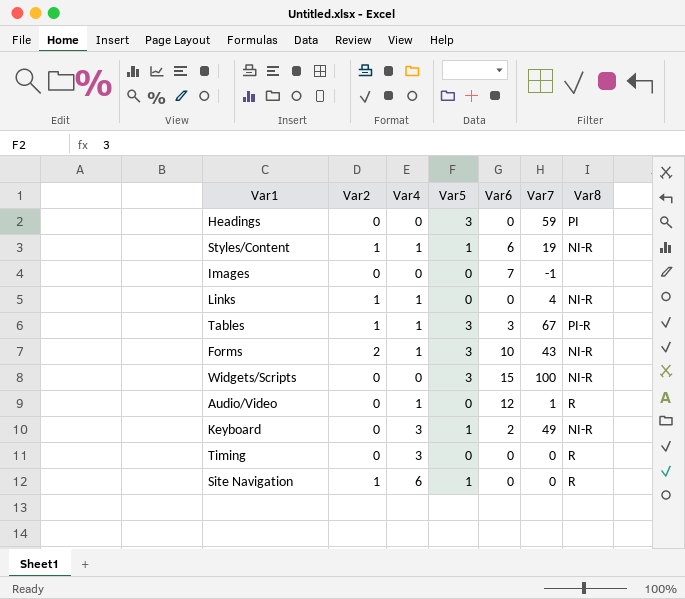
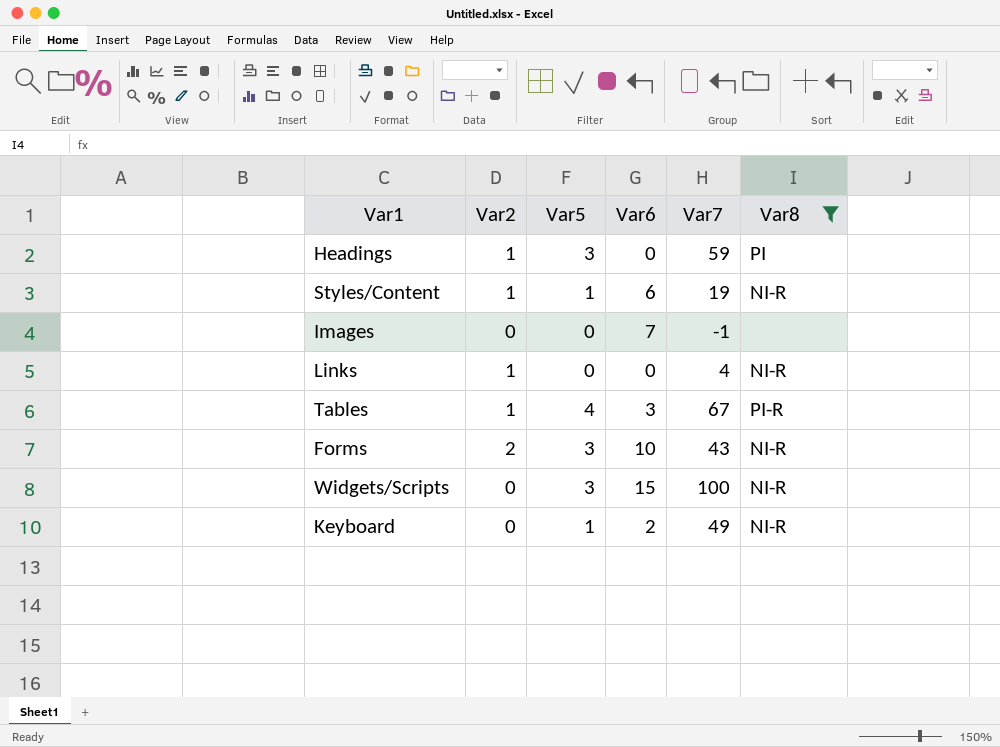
filter: none -> Var8 != R
column Var4 | position: 3 -> none
Headings | Var2: 0 -> 1
Tables | Var5: 3 -> 4

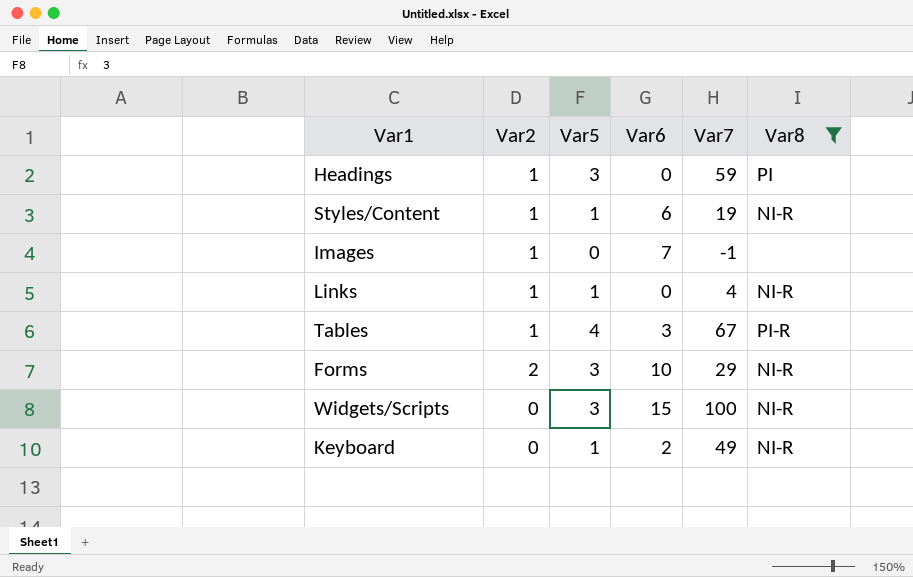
Images | Var2: 0 -> 1
Links | Var5: 0 -> 1
Forms | Var7: 43 -> 29

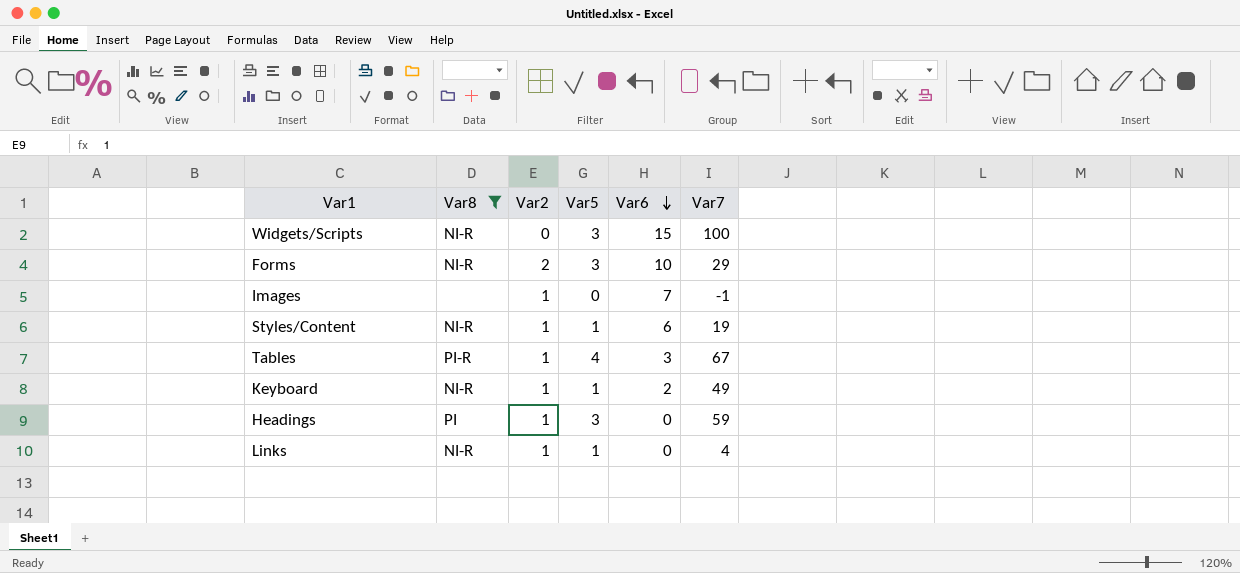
row order: none -> Var6 descending
column Var8 | position: 6 -> 2
Keyboard | Var2: 0 -> 1

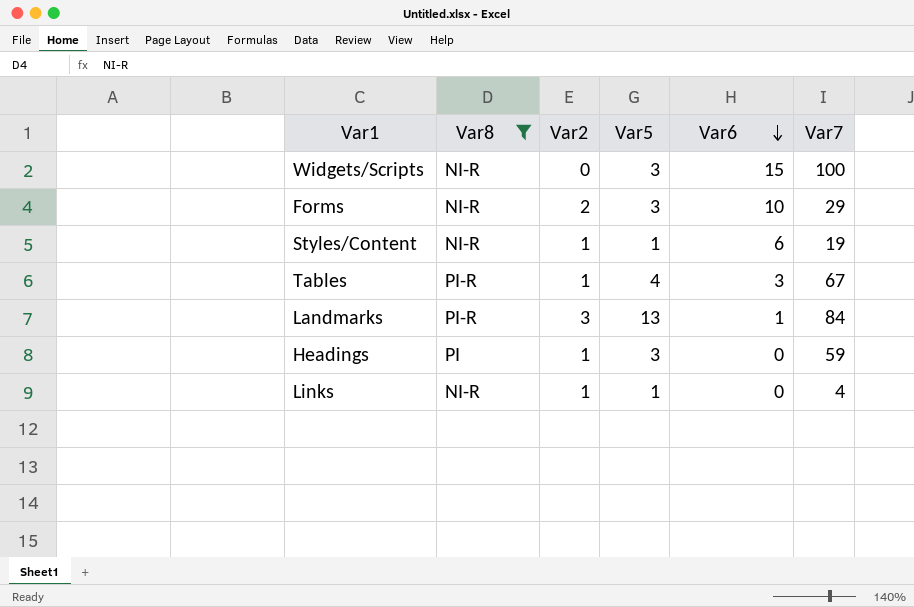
row Images: none | 1 | 0 | 7 | -1 -> none
row Keyboard: NI-R | 1 | 1 | 2 | 49 -> none
row Landmarks: none -> PI-R | 3 | 13 | 1 | 84

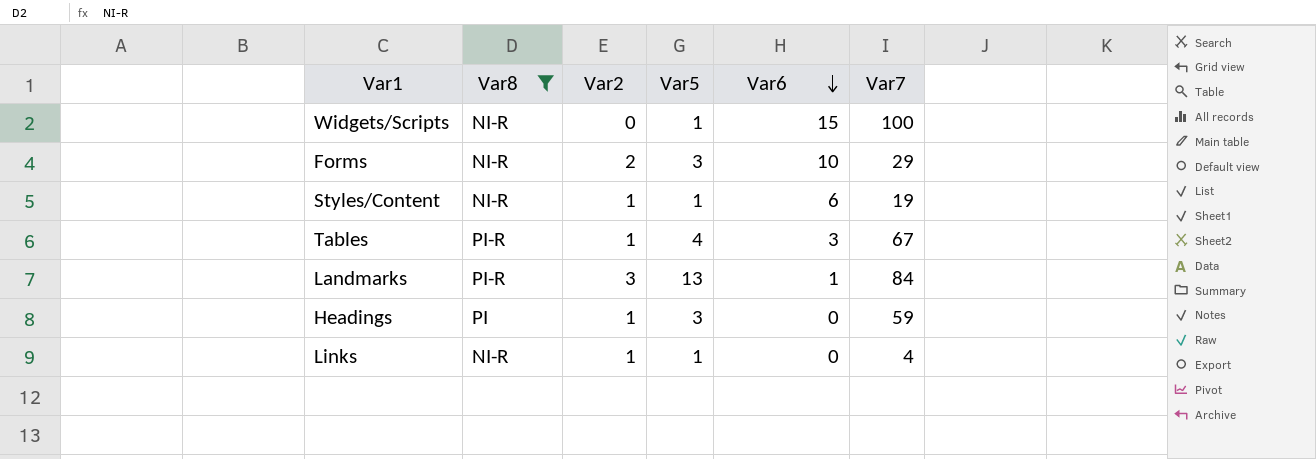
Widgets/Scripts | Var5: 3 -> 1

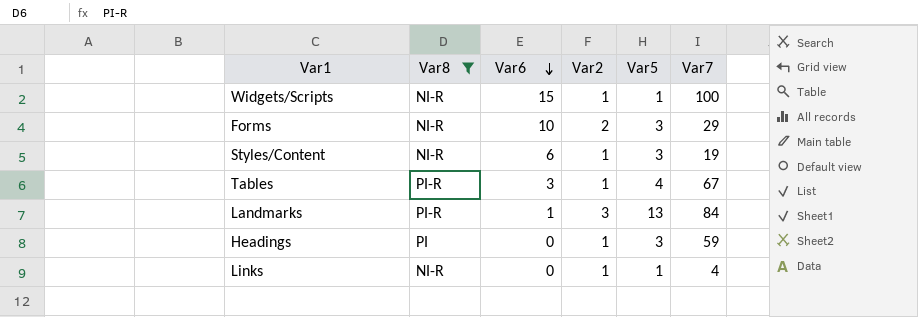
column Var6 | position: 5 -> 3
Widgets/Scripts | Var2: 0 -> 1
Styles/Content | Var5: 1 -> 3

